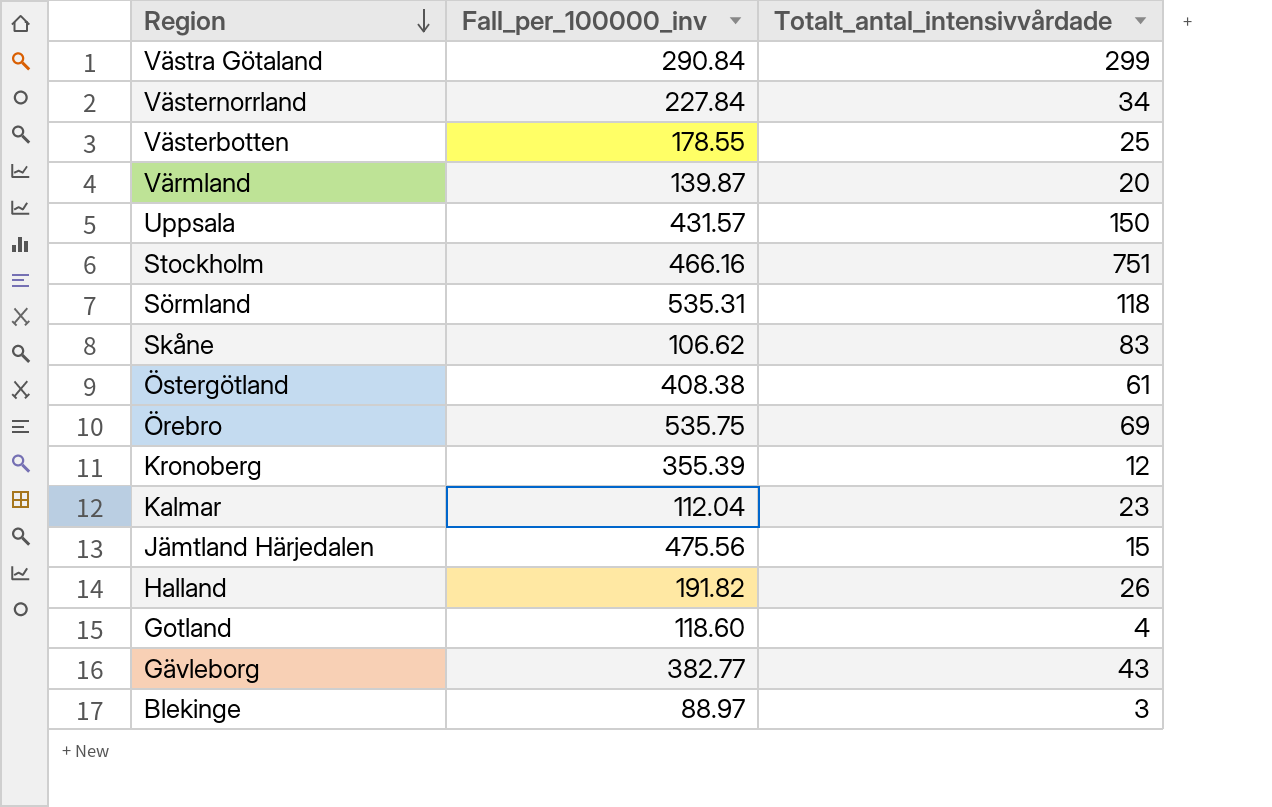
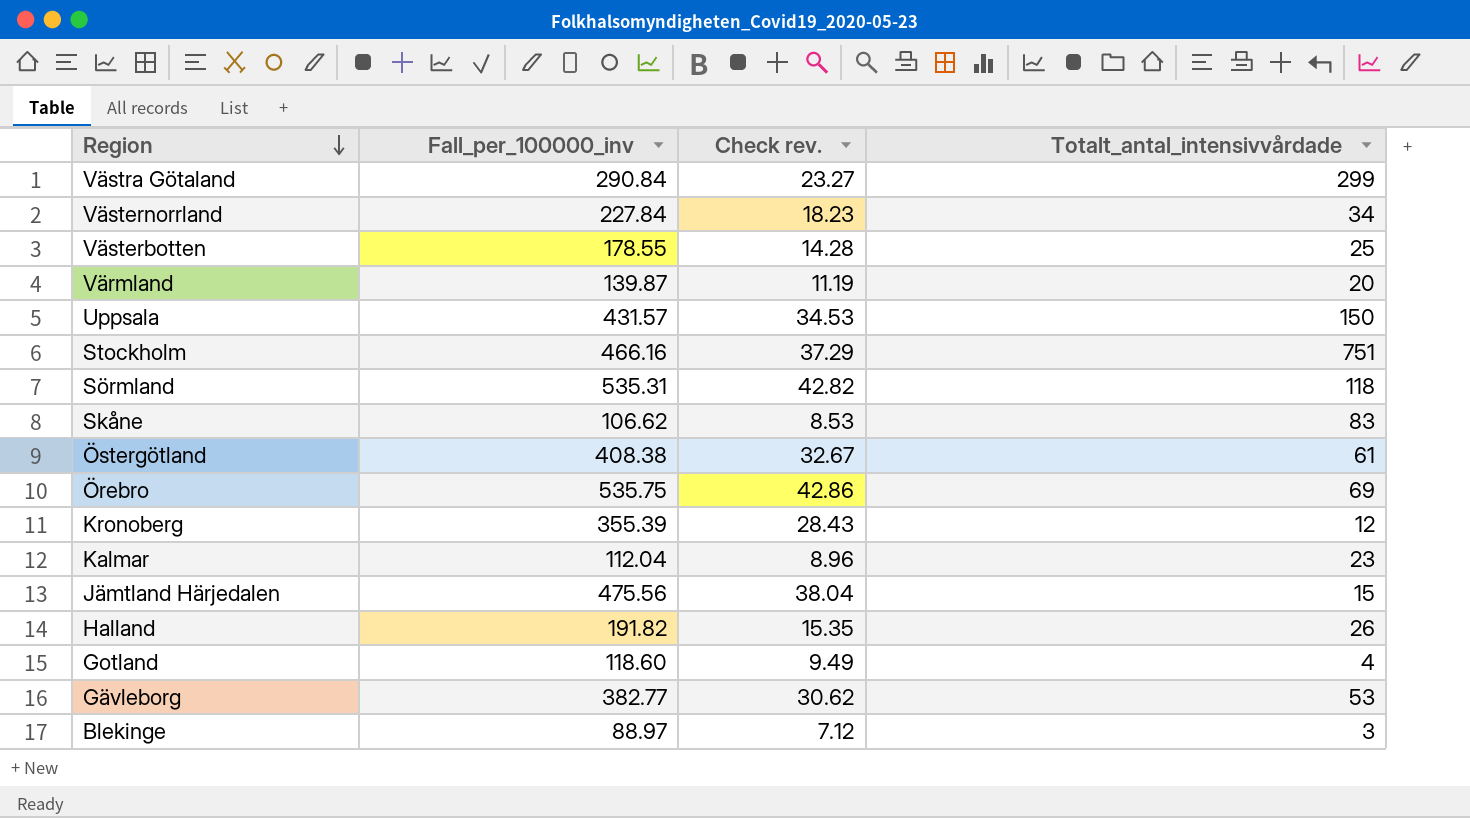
column Check rev. | formula: none -> [Fall_per_100000_inv] * 0.08
Gävleborg | Totalt_antal_intensivvårdade: 43 -> 53

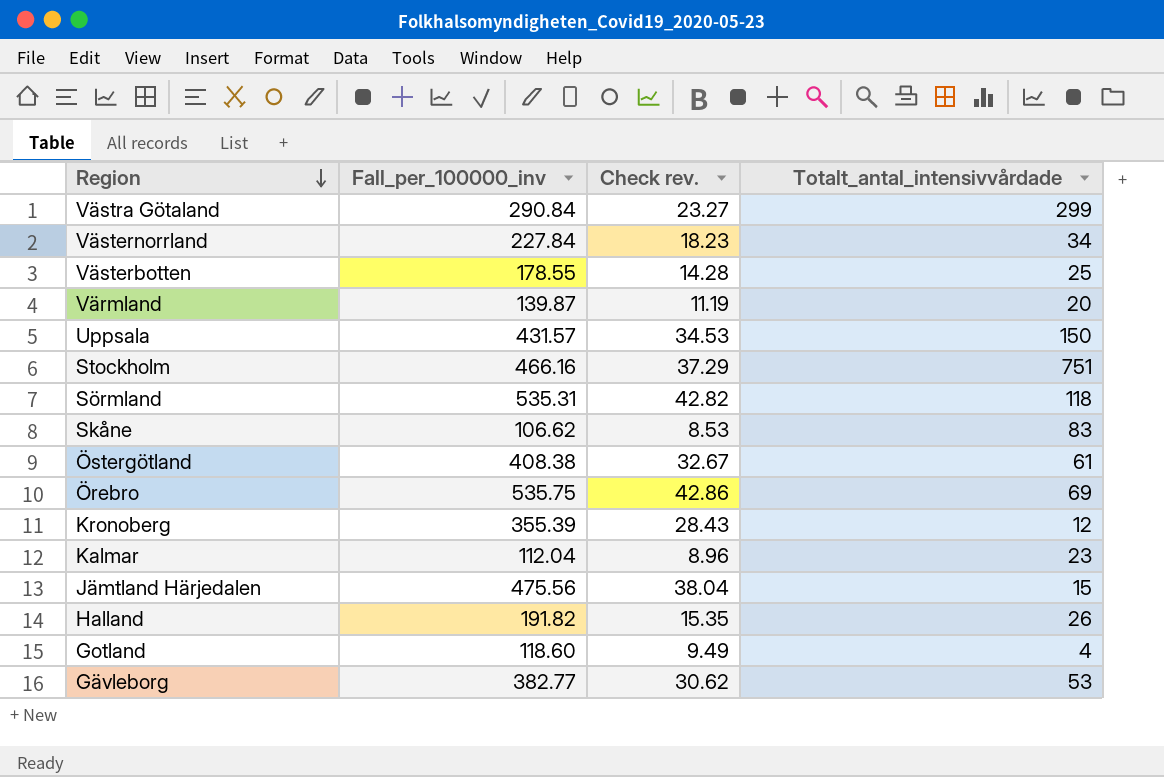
row Blekinge: 88.97 | 7.12 | 3 -> none

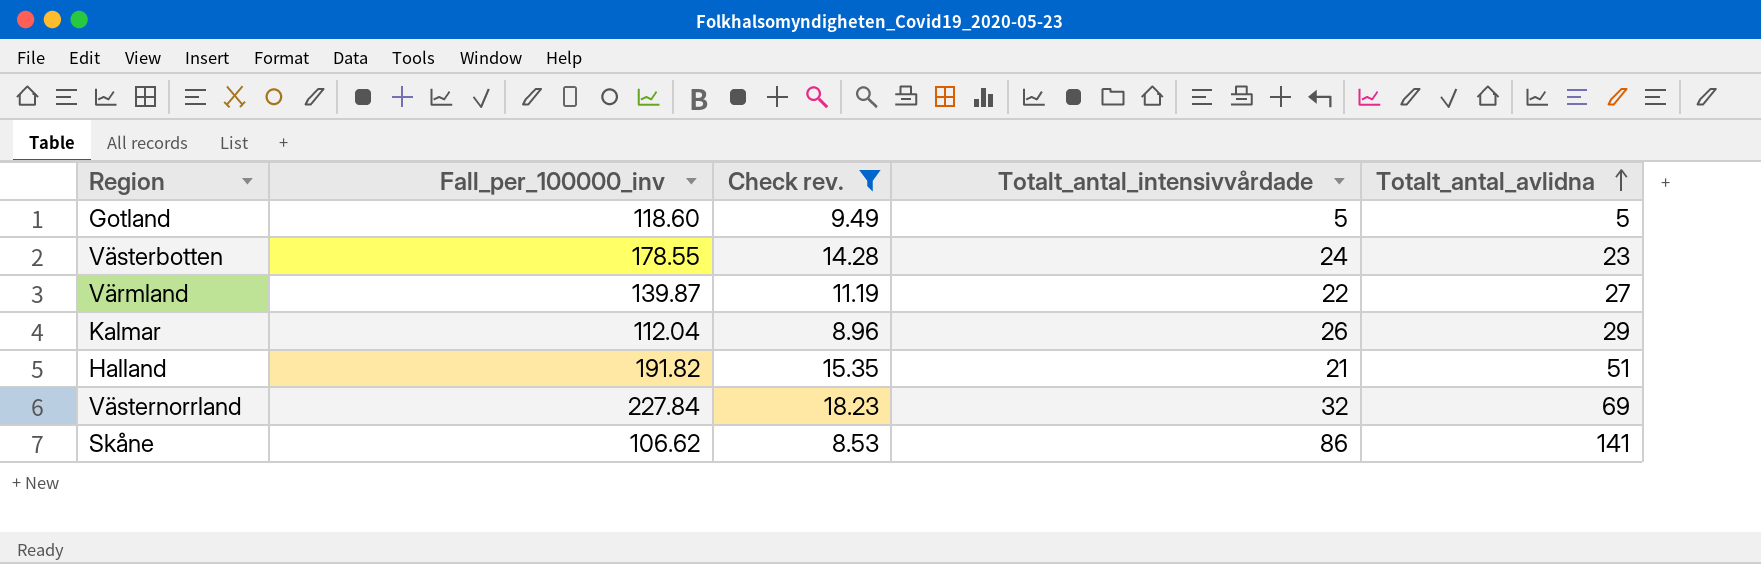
filter: none -> Check rev. <= 18.23
row order: Region descending -> Totalt_antal_avlidna ascending
column Totalt_antal_avlidna | position: none -> 5
Gotland | Totalt_antal_intensivvårdade: 4 -> 5
Västerbotten | Totalt_antal_intensivvårdade: 25 -> 24
Värmland | Totalt_antal_intensivvårdade: 20 -> 22
Kalmar | Totalt_antal_intensivvårdade: 23 -> 26
Halland | Totalt_antal_intensivvårdade: 26 -> 21
Västernorrland | Totalt_antal_intensivvårdade: 34 -> 32
Skåne | Totalt_antal_intensivvårdade: 83 -> 86

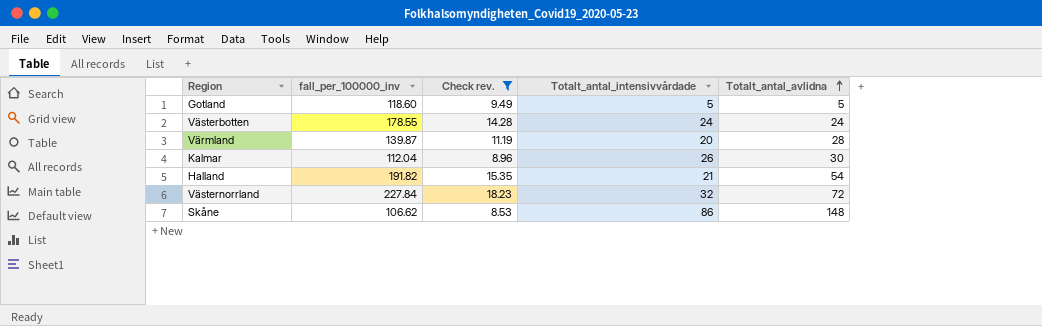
column name: Fall_per_100000_inv -> fall_per_100000_inv
Västerbotten | Totalt_antal_avlidna: 23 -> 24
Värmland | Totalt_antal_intensivvårdade: 22 -> 20
Värmland | Totalt_antal_avlidna: 27 -> 28
Kalmar | Totalt_antal_avlidna: 29 -> 30
Halland | Totalt_antal_avlidna: 51 -> 54
Västernorrland | Totalt_antal_avlidna: 69 -> 72
Skåne | Totalt_antal_avlidna: 141 -> 148

